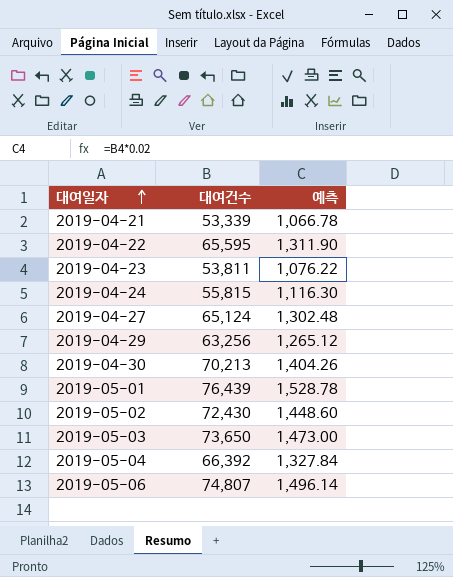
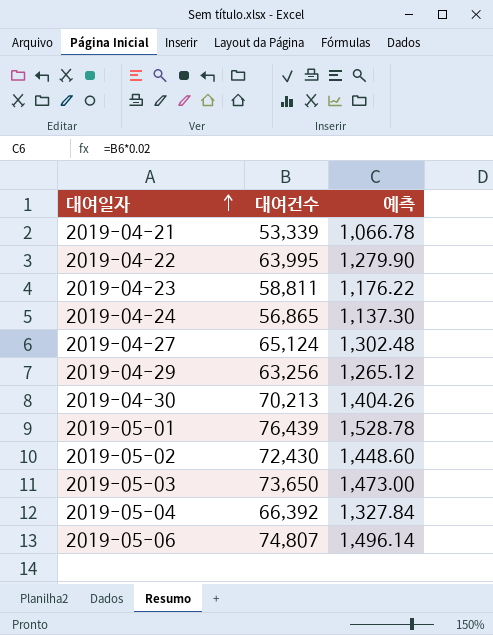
2019-04-22 | 대여건수: 65,595 -> 63,995
2019-04-22 | 예측: 1,311.90 -> 1,279.90
2019-04-23 | 대여건수: 53,811 -> 58,811
2019-04-23 | 예측: 1,076.22 -> 1,176.22
2019-04-24 | 대여건수: 55,815 -> 56,865
2019-04-24 | 예측: 1,116.30 -> 1,137.30

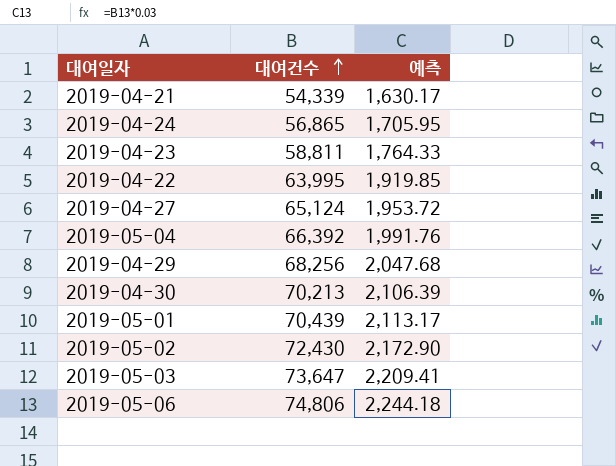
row order: 대여일자 ascending -> 대여건수 ascending
column 예측 | formula: [대여건수] * 0.02 -> [대여건수] * 0.03
2019-04-21 | 대여건수: 53,339 -> 54,339
2019-04-29 | 대여건수: 63,256 -> 68,256
2019-05-01 | 대여건수: 76,439 -> 70,439
2019-05-03 | 대여건수: 73,650 -> 73,647
2019-05-06 | 대여건수: 74,807 -> 74,806

